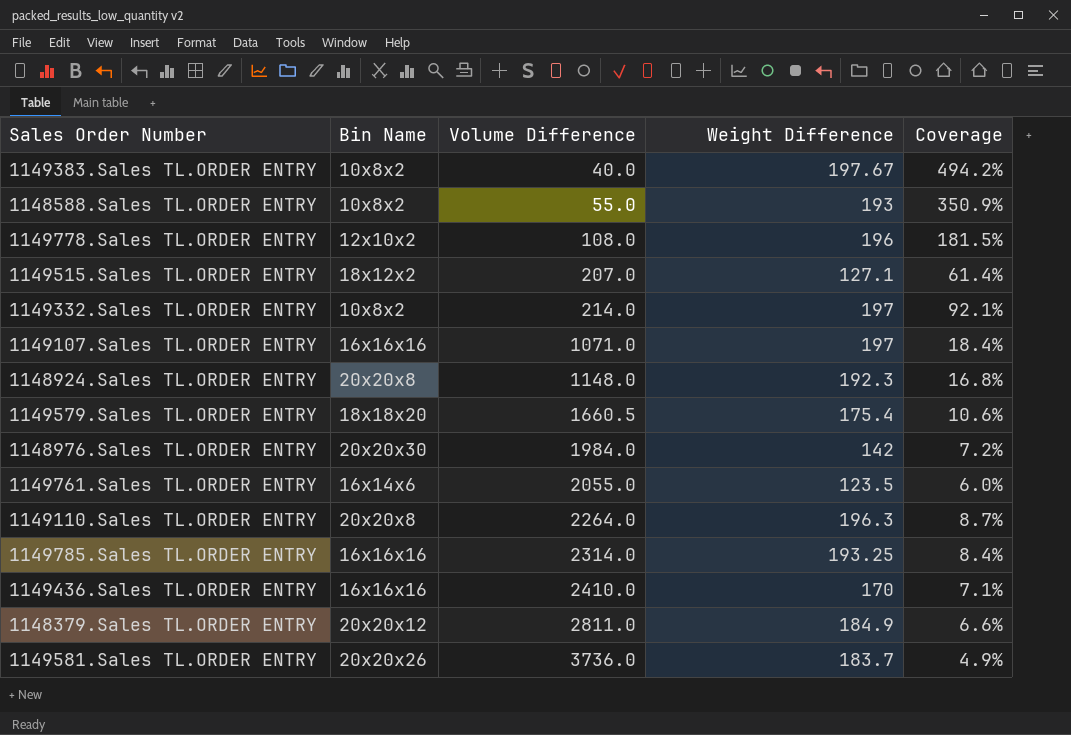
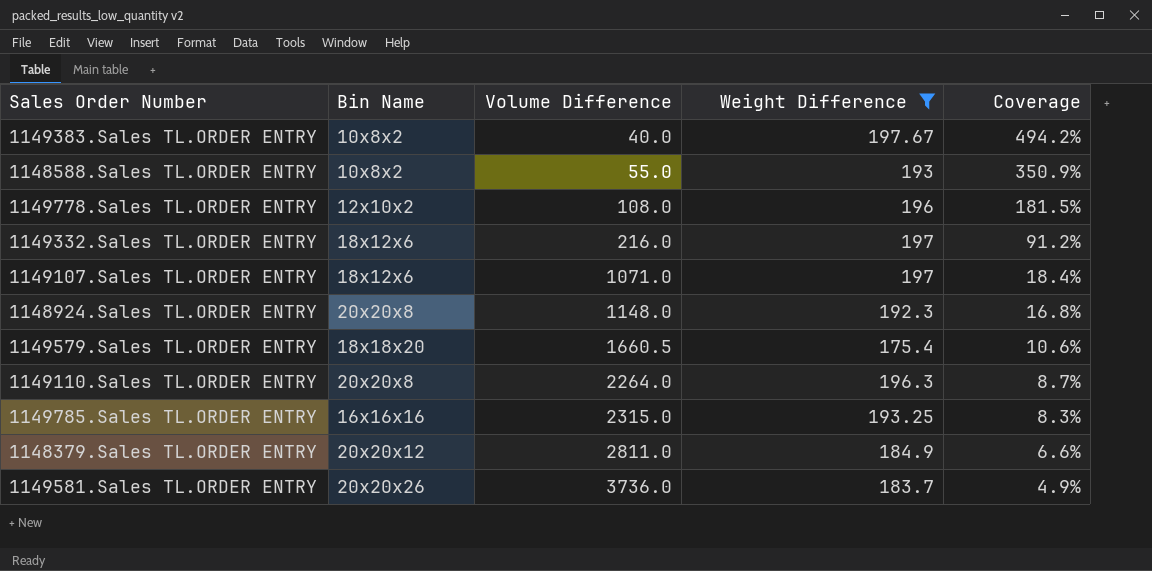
filter: none -> Weight Difference >= 175.4
1149332.Sales TL.ORDER ENTRY | Bin Name: 10x8x2 -> 18x12x6
1149332.Sales TL.ORDER ENTRY | Volume Difference: 214.0 -> 216.0
1149332.Sales TL.ORDER ENTRY | Coverage: 92.1% -> 91.2%
1149107.Sales TL.ORDER ENTRY | Bin Name: 16x16x16 -> 18x12x6
1149785.Sales TL.ORDER ENTRY | Volume Difference: 2314.0 -> 2315.0
1149785.Sales TL.ORDER ENTRY | Coverage: 8.4% -> 8.3%

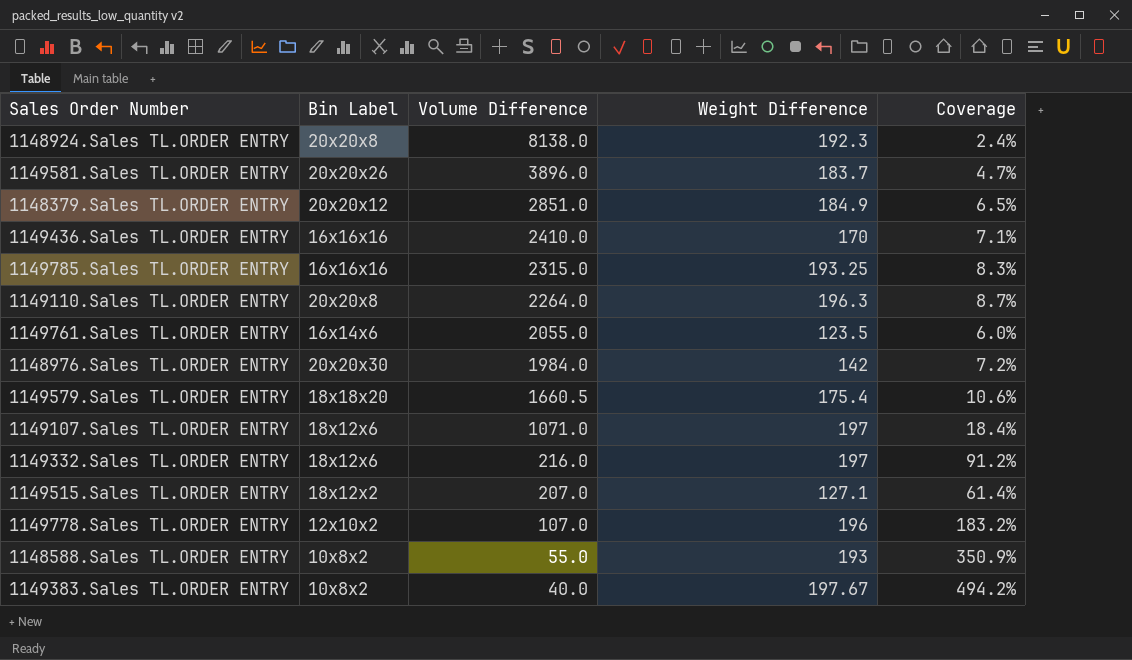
filter: Weight Difference >= 175.4 -> none
row order: Volume Difference ascending -> Volume Difference descending
column name: Bin Name -> Bin Label
1148924.Sales TL.ORDER ENTRY | Volume Difference: 1148.0 -> 8138.0
1148924.Sales TL.ORDER ENTRY | Coverage: 16.8% -> 2.4%
1149581.Sales TL.ORDER ENTRY | Volume Difference: 3736.0 -> 3896.0
1149581.Sales TL.ORDER ENTRY | Coverage: 4.9% -> 4.7%
1148379.Sales TL.ORDER ENTRY | Volume Difference: 2811.0 -> 2851.0
1148379.Sales TL.ORDER ENTRY | Coverage: 6.6% -> 6.5%
1149778.Sales TL.ORDER ENTRY | Volume Difference: 108.0 -> 107.0
1149778.Sales TL.ORDER ENTRY | Coverage: 181.5% -> 183.2%

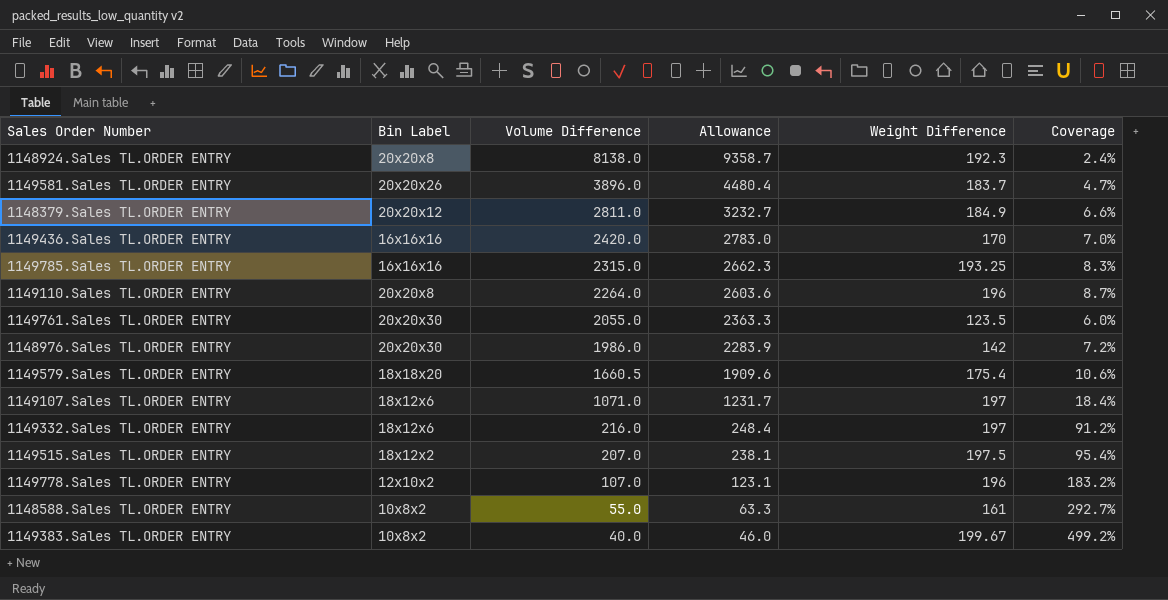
column Allowance | formula: none -> [Volume Difference] * 1.15
1148379.Sales TL.ORDER ENTRY | Volume Difference: 2851.0 -> 2811.0
1148379.Sales TL.ORDER ENTRY | Coverage: 6.5% -> 6.6%
1149436.Sales TL.ORDER ENTRY | Volume Difference: 2410.0 -> 2420.0
1149436.Sales TL.ORDER ENTRY | Coverage: 7.1% -> 7.0%
1149110.Sales TL.ORDER ENTRY | Weight Difference: 196.3 -> 196
1149761.Sales TL.ORDER ENTRY | Bin Label: 16x14x6 -> 20x20x30
1148976.Sales TL.ORDER ENTRY | Volume Difference: 1984.0 -> 1986.0
1149515.Sales TL.ORDER ENTRY | Weight Difference: 127.1 -> 197.5
1149515.Sales TL.ORDER ENTRY | Coverage: 61.4% -> 95.4%
1148588.Sales TL.ORDER ENTRY | Weight Difference: 193 -> 161
1148588.Sales TL.ORDER ENTRY | Coverage: 350.9% -> 292.7%
1149383.Sales TL.ORDER ENTRY | Weight Difference: 197.67 -> 199.67
1149383.Sales TL.ORDER ENTRY | Coverage: 494.2% -> 499.2%

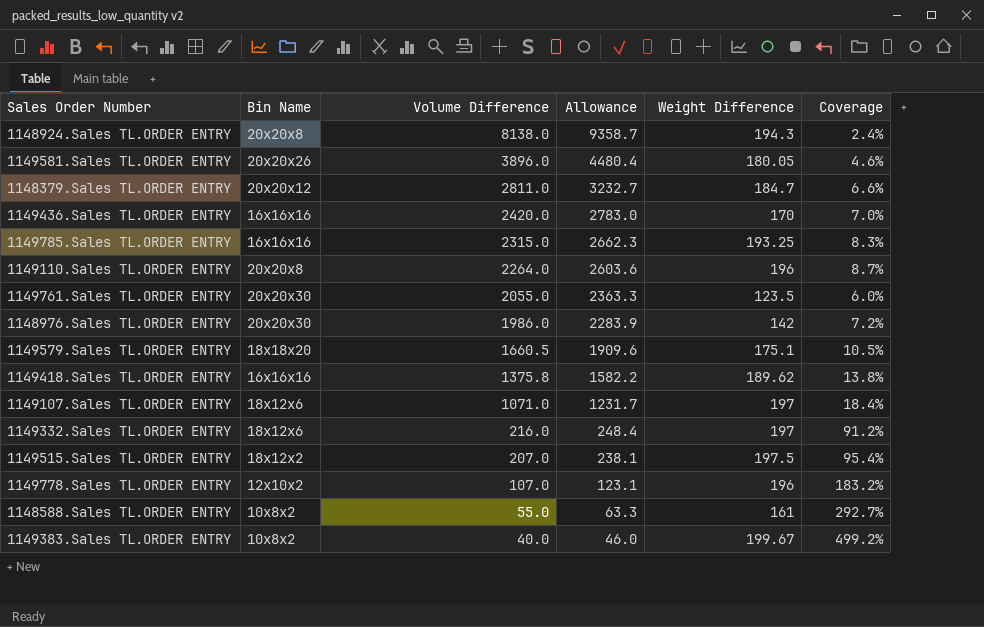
column name: Bin Label -> Bin Name
1148924.Sales TL.ORDER ENTRY | Weight Difference: 192.3 -> 194.3
1149581.Sales TL.ORDER ENTRY | Weight Difference: 183.7 -> 180.05
1149581.Sales TL.ORDER ENTRY | Coverage: 4.7% -> 4.6%
1148379.Sales TL.ORDER ENTRY | Weight Difference: 184.9 -> 184.7
1149579.Sales TL.ORDER ENTRY | Weight Difference: 175.4 -> 175.1
1149579.Sales TL.ORDER ENTRY | Coverage: 10.6% -> 10.5%
row 1149418.Sales TL.ORDER ENTRY: none -> 16x16x16 | 1375.8 | 1582.2 | 189.62 | 13.8%

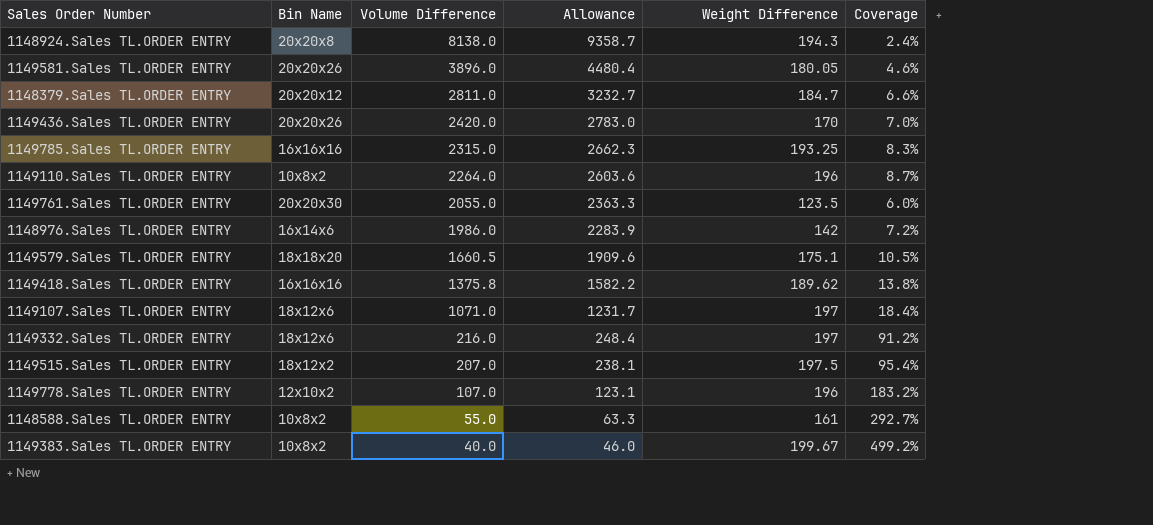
1149436.Sales TL.ORDER ENTRY | Bin Name: 16x16x16 -> 20x20x26
1149110.Sales TL.ORDER ENTRY | Bin Name: 20x20x8 -> 10x8x2
1148976.Sales TL.ORDER ENTRY | Bin Name: 20x20x30 -> 16x14x6

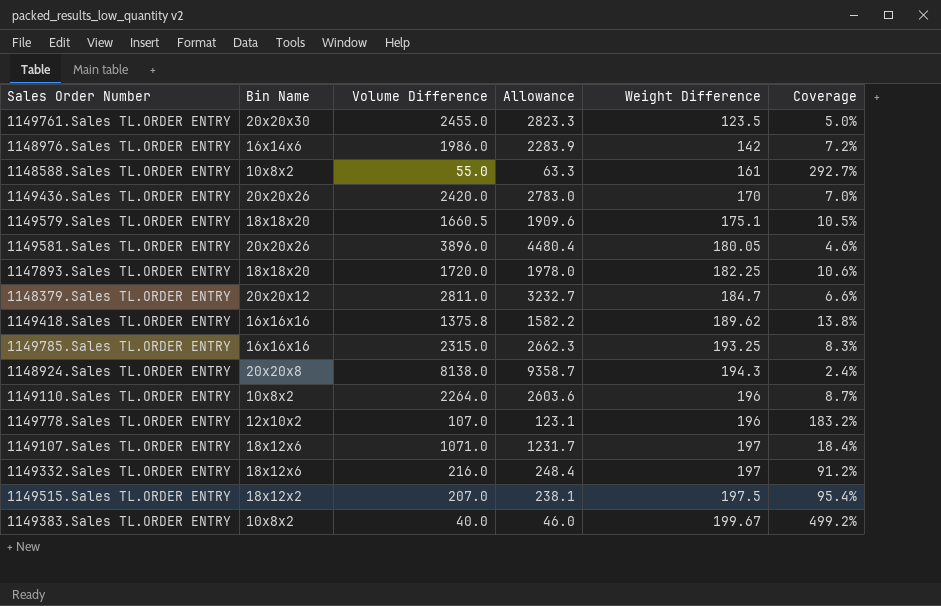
row order: Volume Difference descending -> Weight Difference ascending
1149761.Sales TL.ORDER ENTRY | Volume Difference: 2055.0 -> 2455.0
1149761.Sales TL.ORDER ENTRY | Allowance: 2363.3 -> 2823.3
1149761.Sales TL.ORDER ENTRY | Coverage: 6.0% -> 5.0%
row 1147893.Sales TL.ORDER ENTRY: none -> 18x18x20 | 1720.0 | 1978.0 | 182.25 | 10.6%

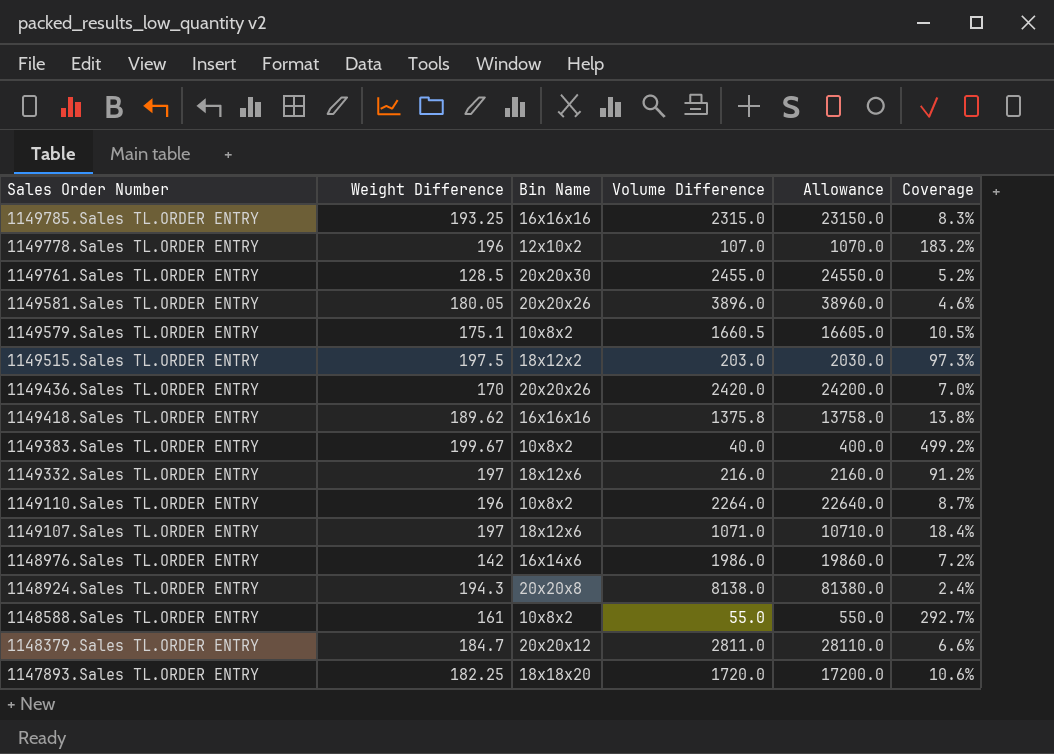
row order: Weight Difference ascending -> Sales Order Number descending
column Weight Difference | position: 5 -> 2
column Allowance | formula: [Volume Difference] * 1.15 -> [Volume Difference] * 10
1149761.Sales TL.ORDER ENTRY | Weight Difference: 123.5 -> 128.5
1149761.Sales TL.ORDER ENTRY | Coverage: 5.0% -> 5.2%
1149579.Sales TL.ORDER ENTRY | Bin Name: 18x18x20 -> 10x8x2
1149515.Sales TL.ORDER ENTRY | Volume Difference: 207.0 -> 203.0
1149515.Sales TL.ORDER ENTRY | Coverage: 95.4% -> 97.3%

